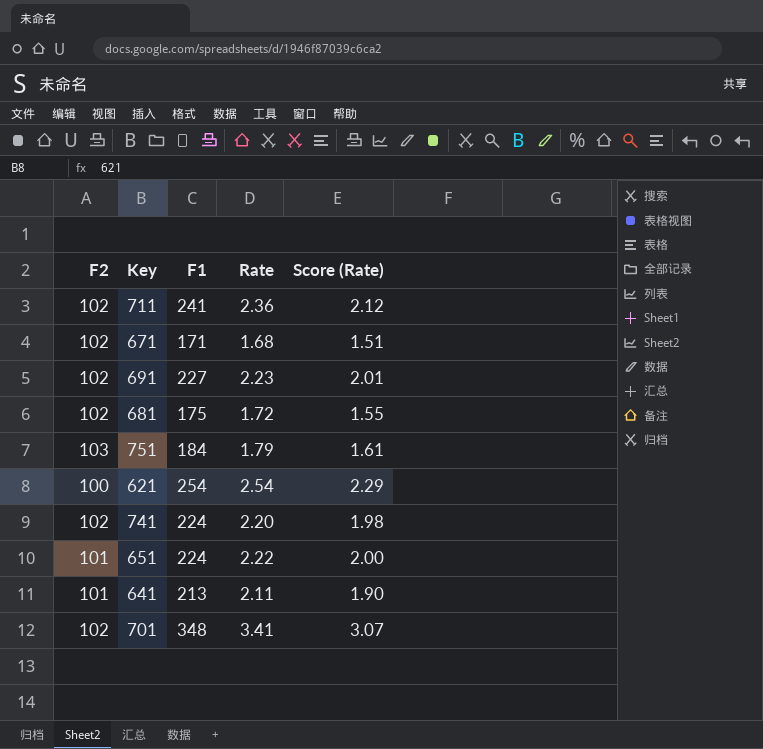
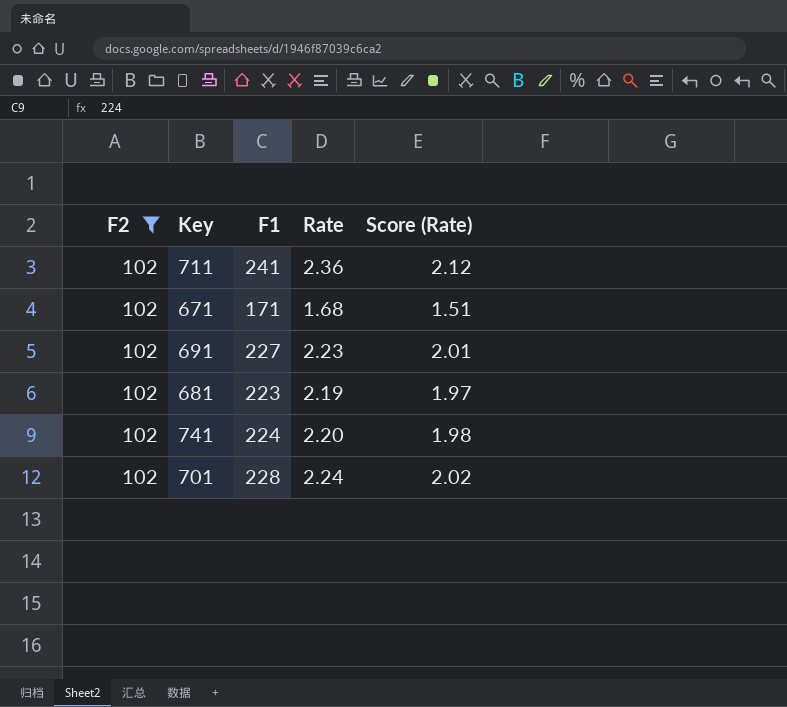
filter: none -> F2 = 102
681 | F1: 175 -> 223
681 | Rate: 1.72 -> 2.19
681 | Score (Rate): 1.55 -> 1.97
701 | F1: 348 -> 228
701 | Rate: 3.41 -> 2.24
701 | Score (Rate): 3.07 -> 2.02

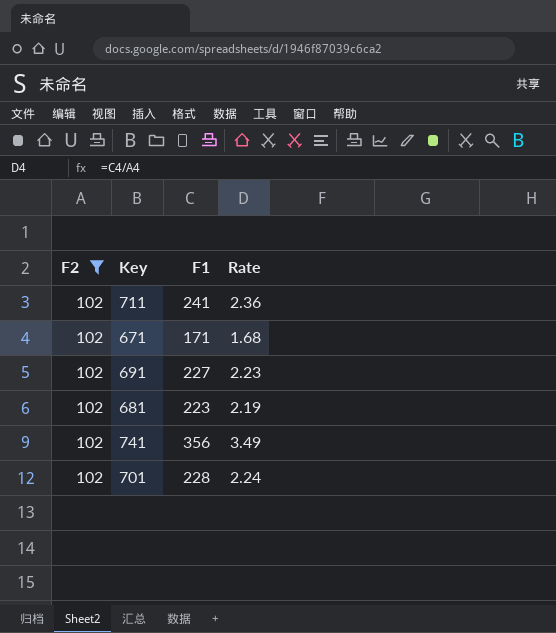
column Score (Rate) | formula: [Rate] * 0.9 -> none
741 | F1: 224 -> 356
741 | Rate: 2.20 -> 3.49

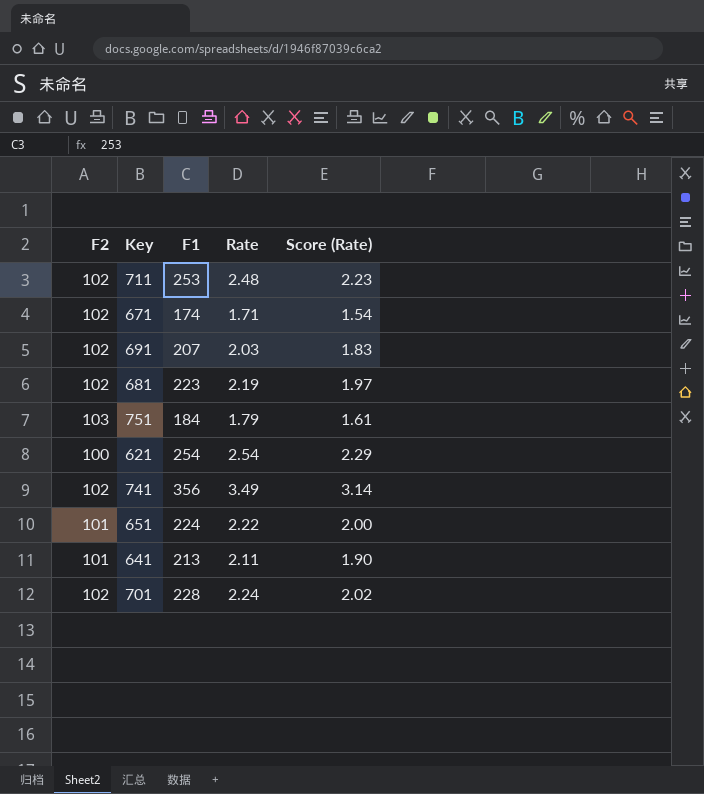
filter: F2 = 102 -> none
column Score (Rate) | formula: none -> [Rate] * 0.9
711 | F1: 241 -> 253
711 | Rate: 2.36 -> 2.48
671 | F1: 171 -> 174
671 | Rate: 1.68 -> 1.71
691 | F1: 227 -> 207
691 | Rate: 2.23 -> 2.03

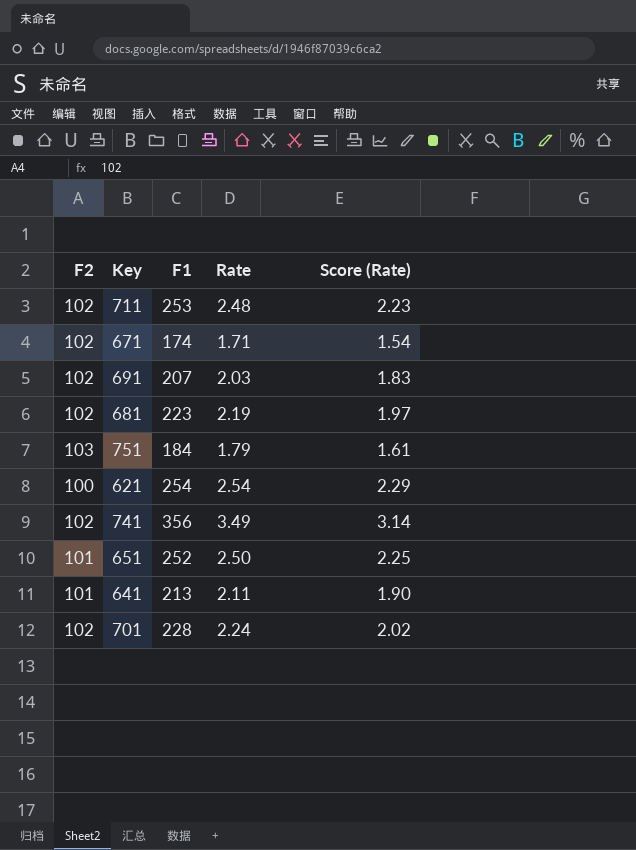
651 | F1: 224 -> 252
651 | Rate: 2.22 -> 2.50
651 | Score (Rate): 2.00 -> 2.25

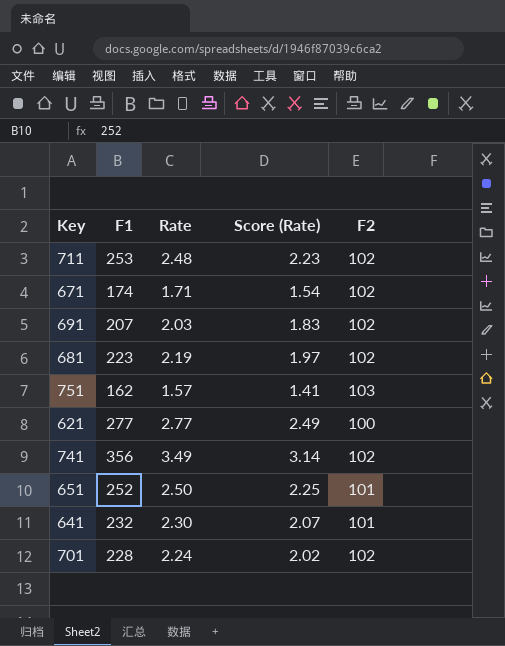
column F2 | position: 1 -> 5
751 | F1: 184 -> 162
751 | Rate: 1.79 -> 1.57
751 | Score (Rate): 1.61 -> 1.41
621 | F1: 254 -> 277
621 | Rate: 2.54 -> 2.77
621 | Score (Rate): 2.29 -> 2.49
641 | F1: 213 -> 232
641 | Rate: 2.11 -> 2.30
641 | Score (Rate): 1.90 -> 2.07

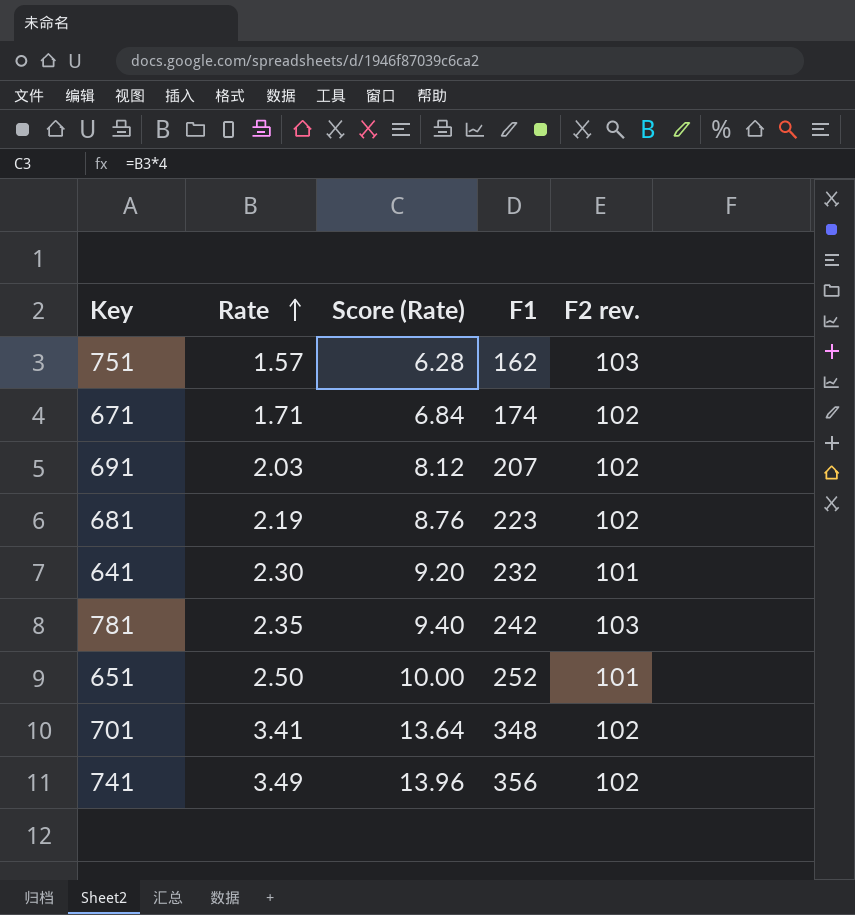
row order: none -> Rate ascending
column Score (Rate) | formula: [Rate] * 0.9 -> [Rate] * 4
column F1 | position: 2 -> 4
column name: F2 -> F2 rev.
row 711: 253 | 2.48 | 2.23 | 102 -> none
row 621: 277 | 2.77 | 2.49 | 100 -> none
row 781: none -> 2.35 | 9.40 | 242 | 103
701 | Rate: 2.24 -> 3.41
701 | F1: 228 -> 348

